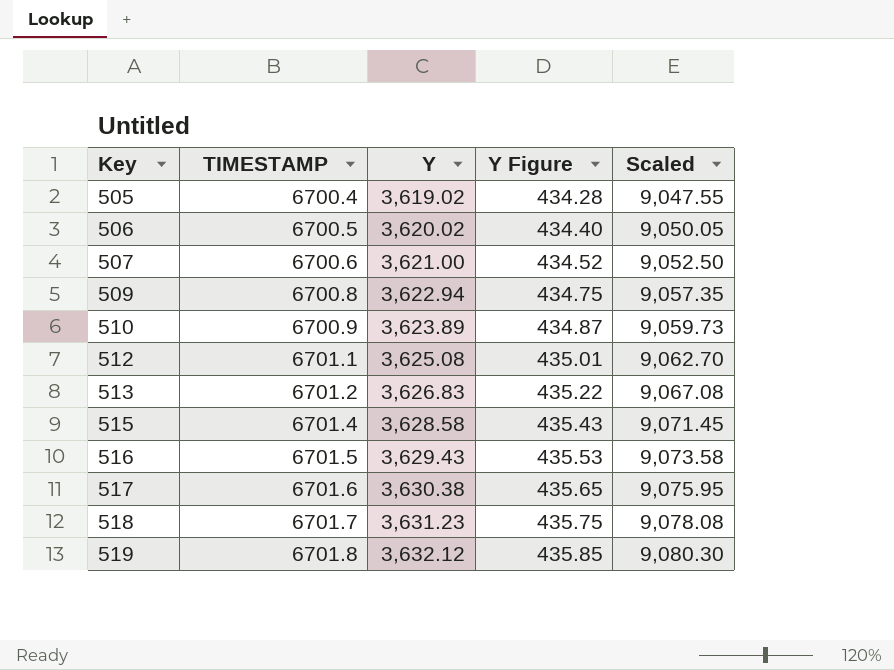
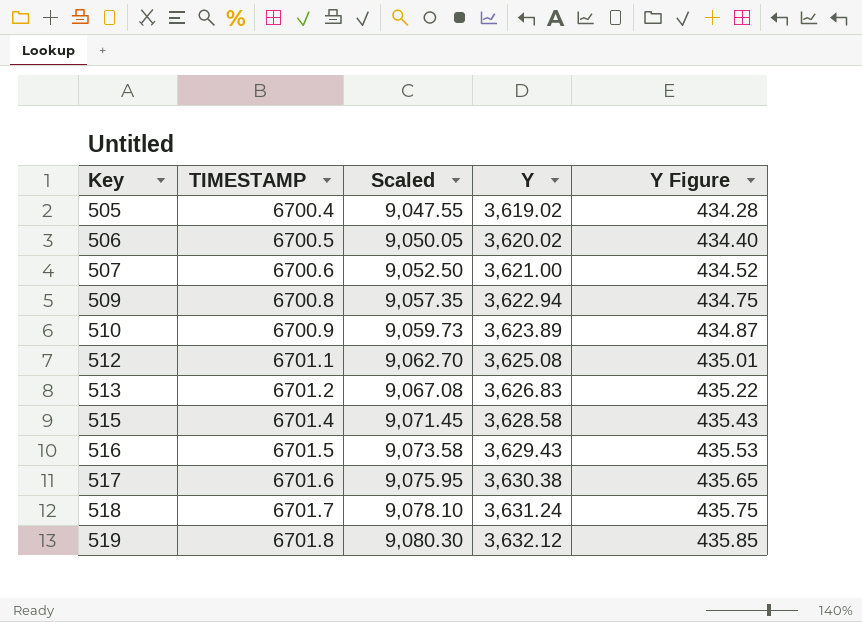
column Scaled | position: 5 -> 3
518 | Scaled: 9,078.08 -> 9,078.10
518 | Y: 3,631.23 -> 3,631.24

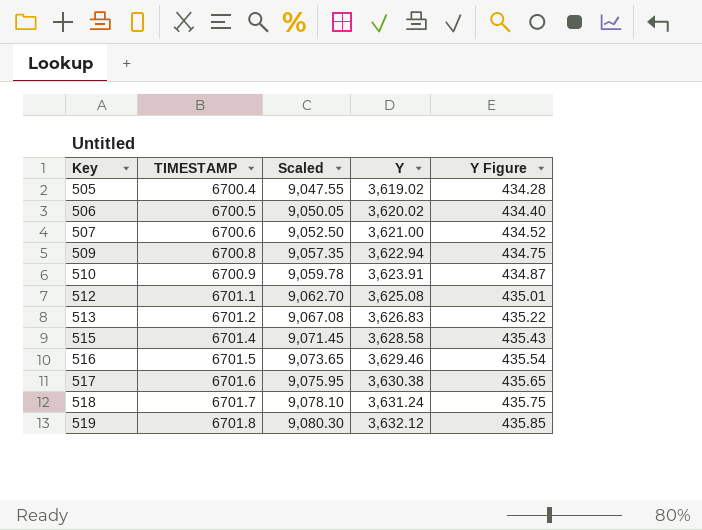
510 | Scaled: 9,059.73 -> 9,059.78
510 | Y: 3,623.89 -> 3,623.91
516 | Scaled: 9,073.58 -> 9,073.65
516 | Y: 3,629.43 -> 3,629.46
516 | Y Figure: 435.53 -> 435.54

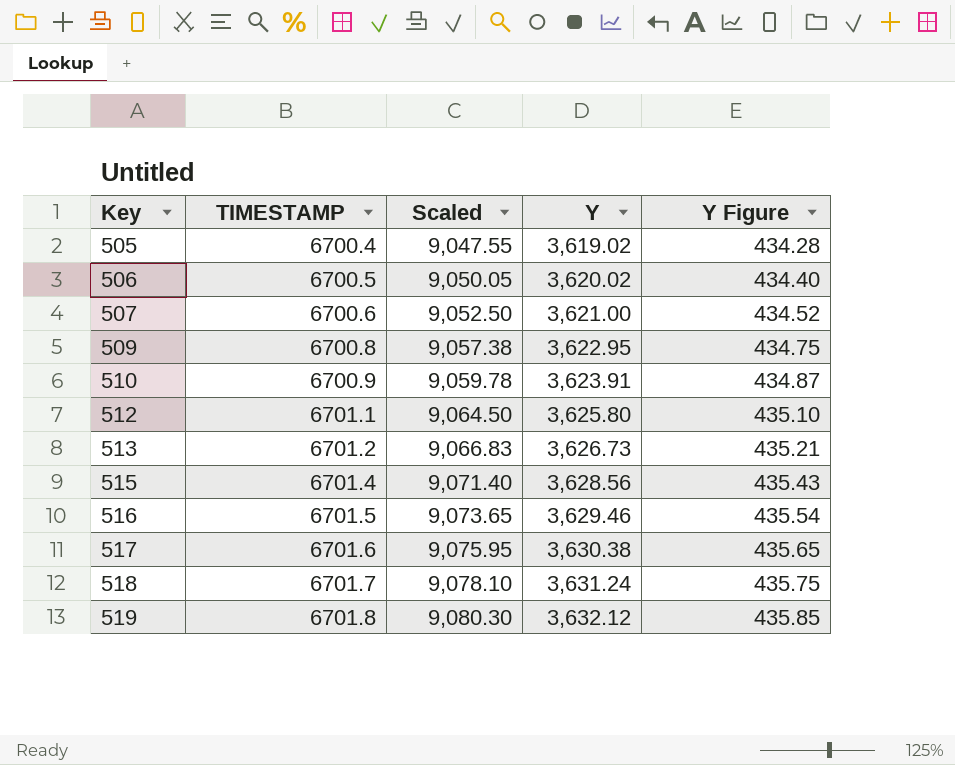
509 | Scaled: 9,057.35 -> 9,057.38
509 | Y: 3,622.94 -> 3,622.95
512 | Scaled: 9,062.70 -> 9,064.50
512 | Y: 3,625.08 -> 3,625.80
512 | Y Figure: 435.01 -> 435.10
513 | Scaled: 9,067.08 -> 9,066.83
513 | Y: 3,626.83 -> 3,626.73
513 | Y Figure: 435.22 -> 435.21
515 | Scaled: 9,071.45 -> 9,071.40
515 | Y: 3,628.58 -> 3,628.56

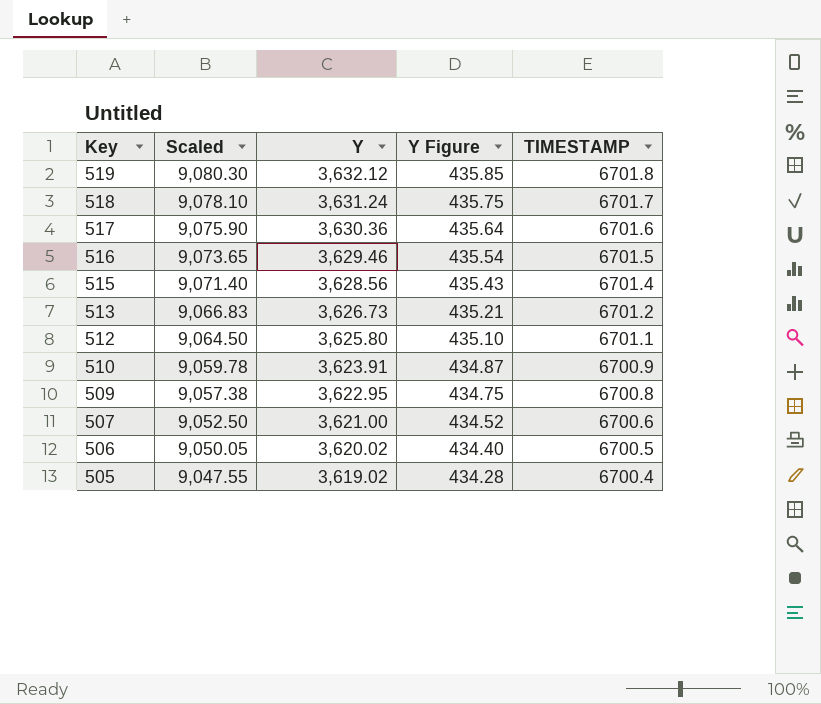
row order: Key ascending -> Key descending
column TIMESTAMP | position: 2 -> 5
517 | Scaled: 9,075.95 -> 9,075.90
517 | Y: 3,630.38 -> 3,630.36
517 | Y Figure: 435.65 -> 435.64

